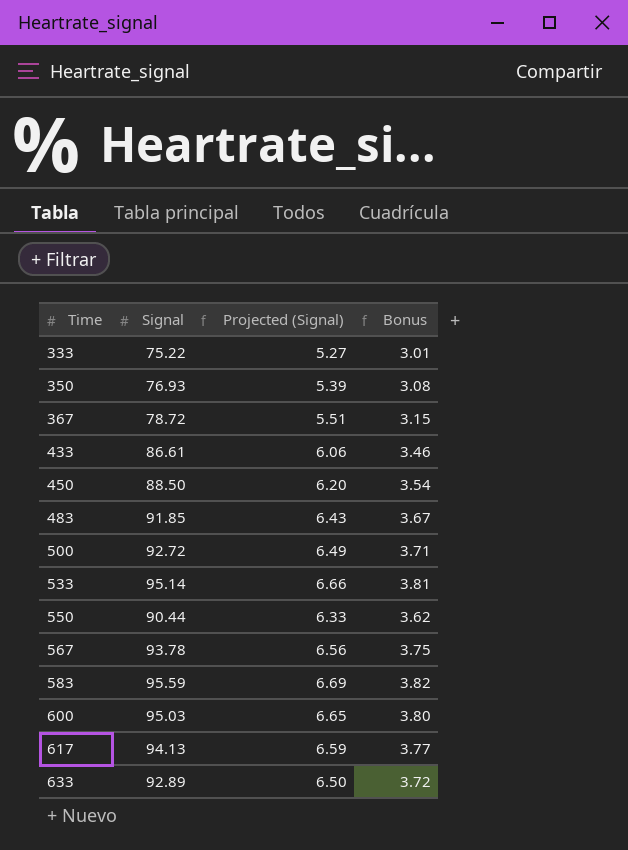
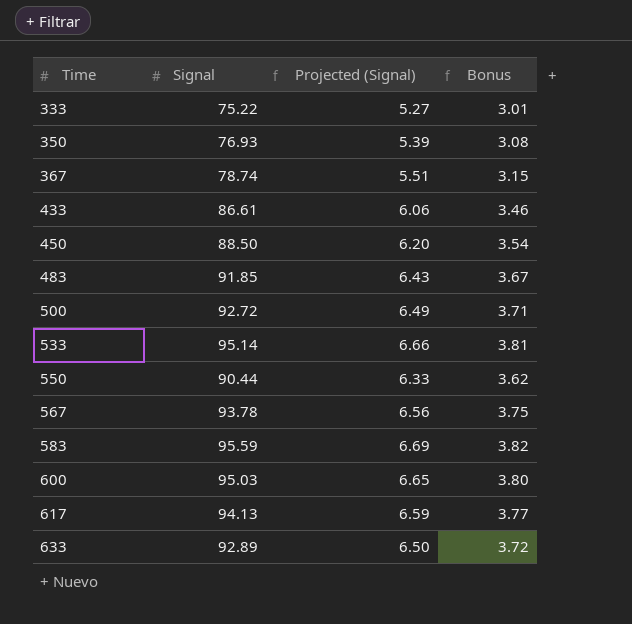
367 | Signal: 78.72 -> 78.74

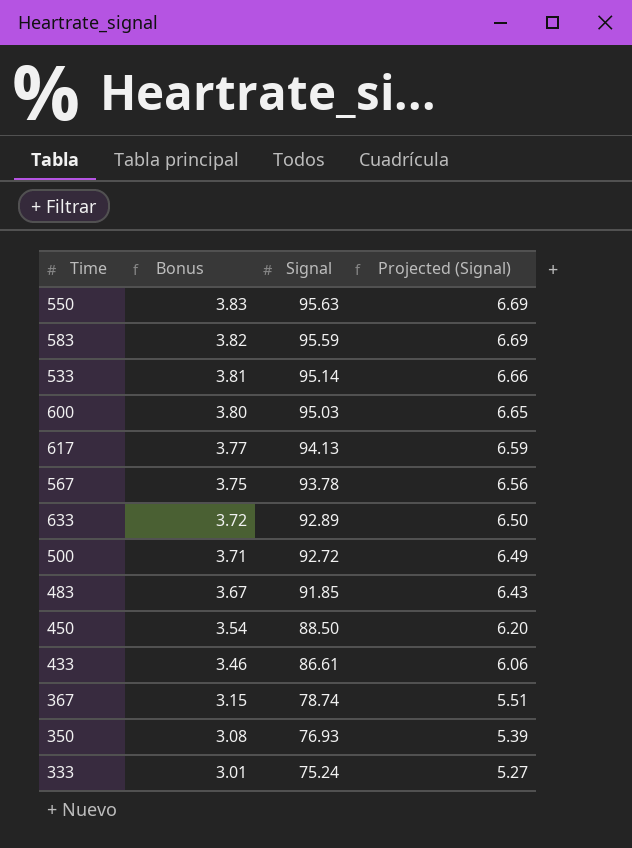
row order: Time ascending -> Bonus descending
column Bonus | position: 4 -> 2
550 | Bonus: 3.62 -> 3.83
550 | Signal: 90.44 -> 95.63
550 | Projected (Signal): 6.33 -> 6.69
333 | Signal: 75.22 -> 75.24

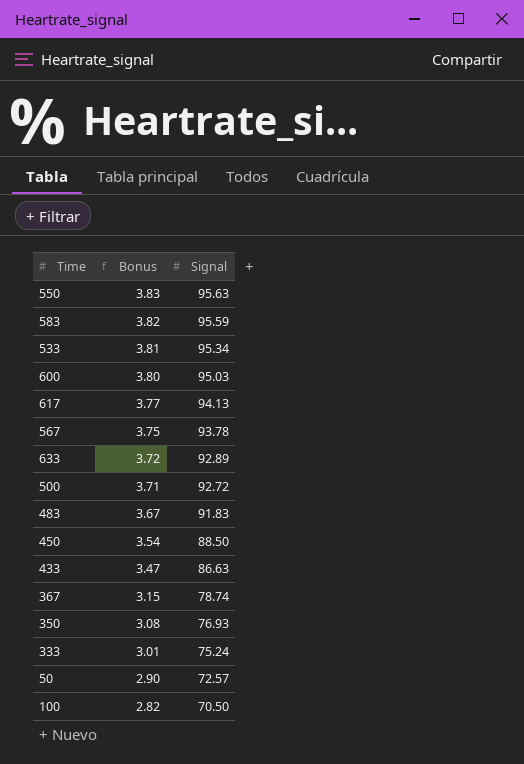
column Projected (Signal) | formula: [Signal] * 0.07 -> none
533 | Signal: 95.14 -> 95.34
483 | Signal: 91.85 -> 91.83
433 | Bonus: 3.46 -> 3.47
433 | Signal: 86.61 -> 86.63
row 50: none -> 2.90 | 72.57
row 100: none -> 2.82 | 70.50

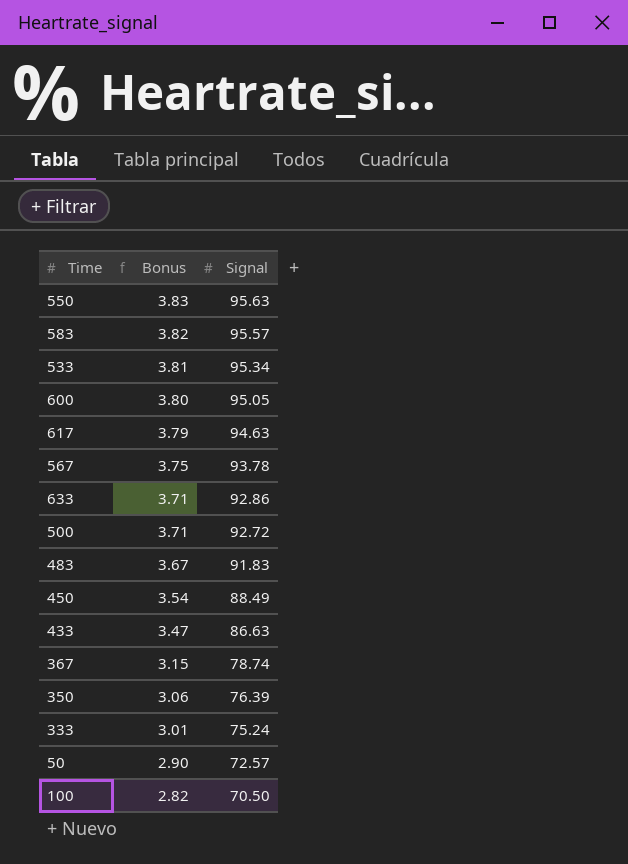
583 | Signal: 95.59 -> 95.57
600 | Signal: 95.03 -> 95.05
617 | Bonus: 3.77 -> 3.79
617 | Signal: 94.13 -> 94.63
633 | Bonus: 3.72 -> 3.71
633 | Signal: 92.89 -> 92.86
450 | Signal: 88.50 -> 88.49
350 | Bonus: 3.08 -> 3.06
350 | Signal: 76.93 -> 76.39

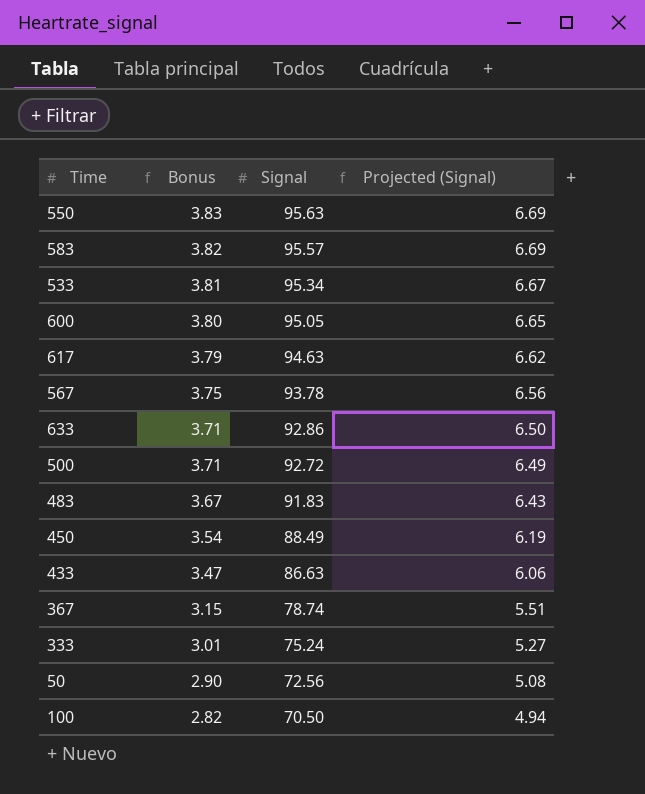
column Projected (Signal) | formula: none -> [Signal] * 0.07
row 350: 3.06 | 76.39 -> none
50 | Signal: 72.57 -> 72.56

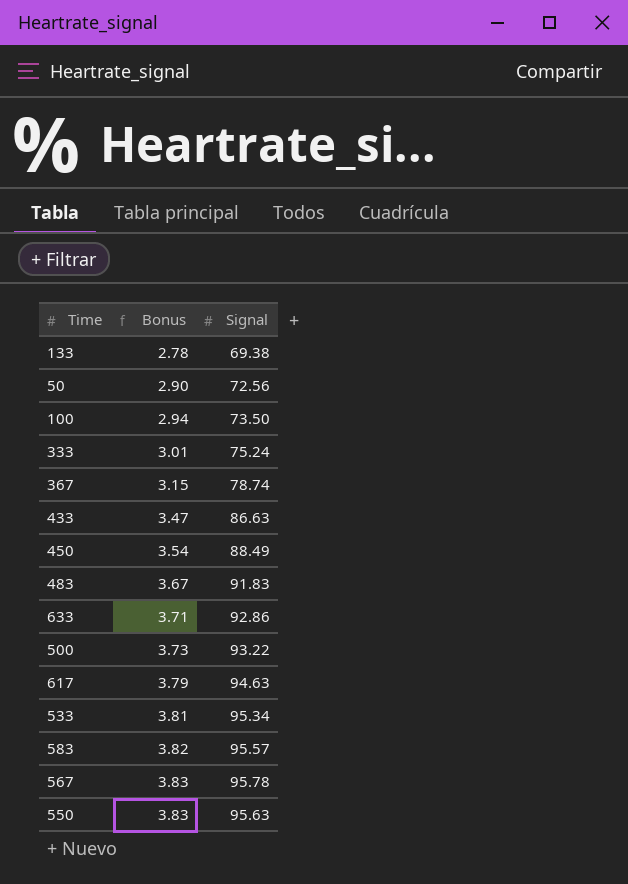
row order: Bonus descending -> Bonus ascending
column Projected (Signal) | formula: [Signal] * 0.07 -> none
row 600: 3.80 | 95.05 | 6.65 -> none
row 133: none -> 2.78 | 69.38
100 | Bonus: 2.82 -> 2.94
100 | Signal: 70.50 -> 73.50
500 | Bonus: 3.71 -> 3.73
500 | Signal: 92.72 -> 93.22
567 | Bonus: 3.75 -> 3.83
567 | Signal: 93.78 -> 95.78

